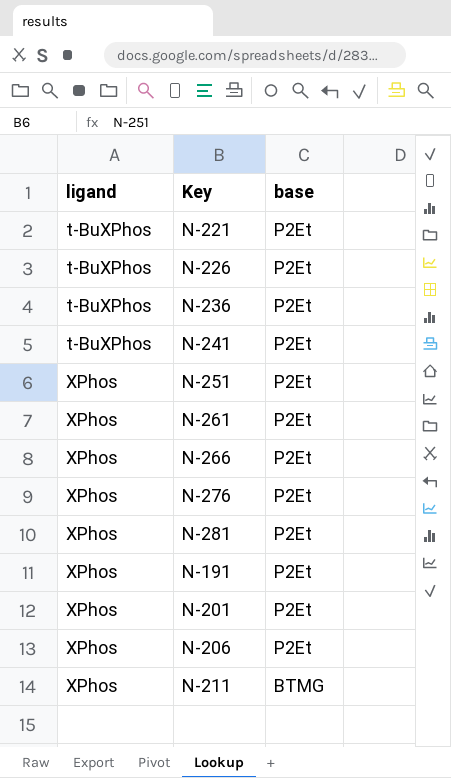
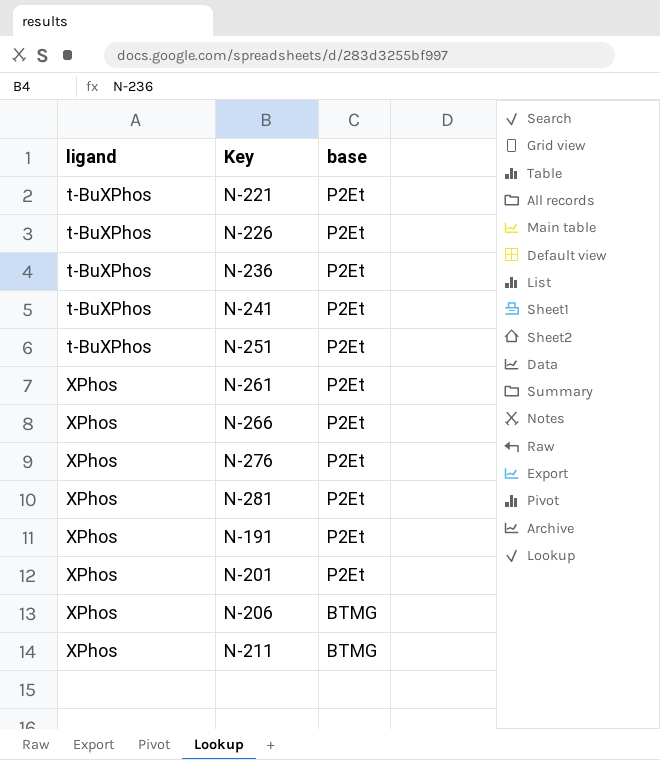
N-251 | ligand: XPhos -> t-BuXPhos
N-206 | base: P2Et -> BTMG

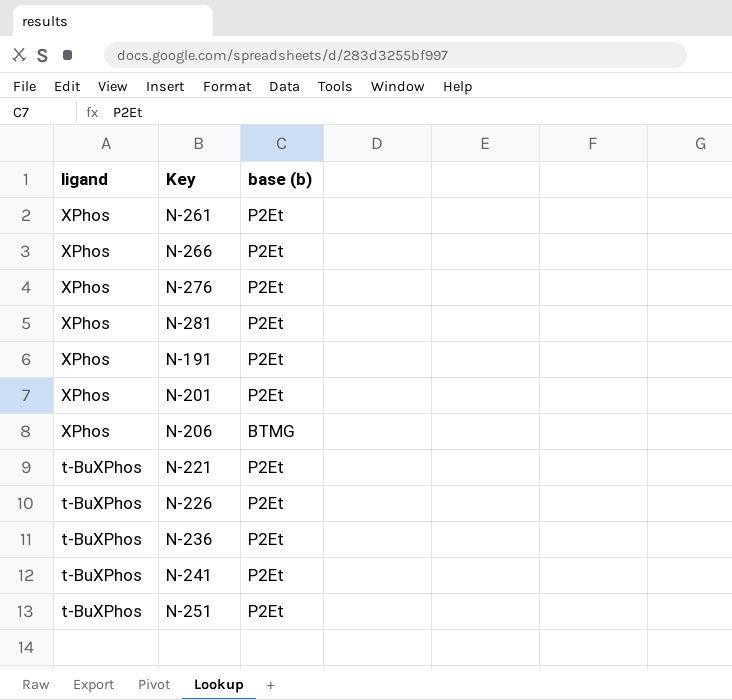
row order: ligand ascending -> ligand descending
column name: base -> base (b)
row N-211: XPhos | BTMG -> none

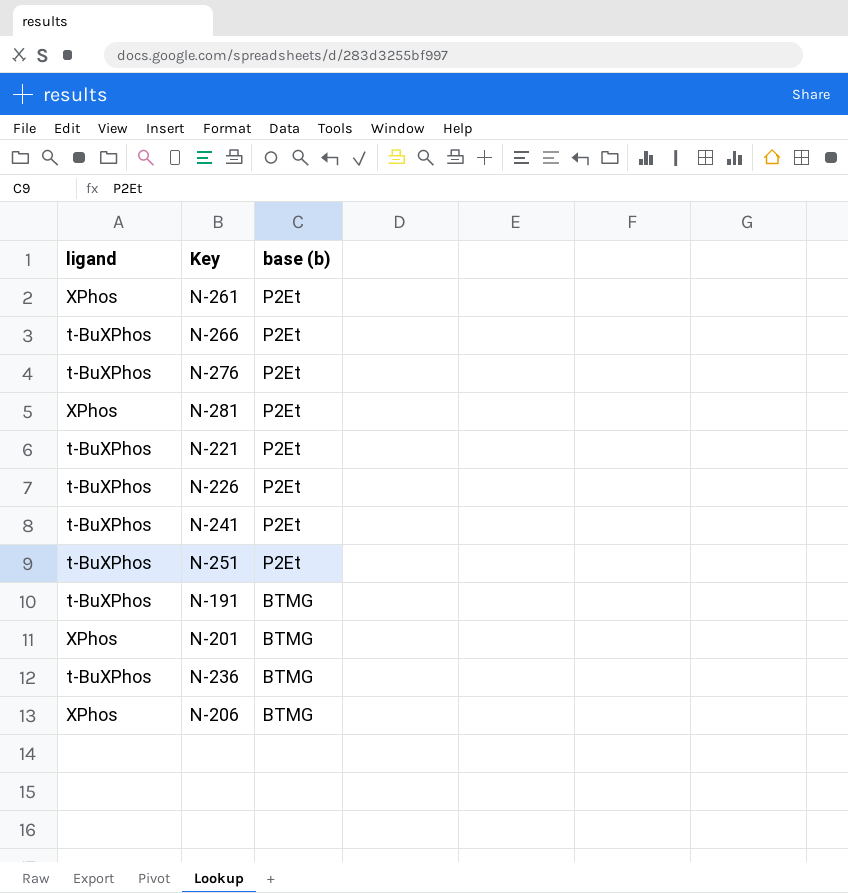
row order: ligand descending -> base (b) descending
N-266 | ligand: XPhos -> t-BuXPhos
N-276 | ligand: XPhos -> t-BuXPhos
N-191 | ligand: XPhos -> t-BuXPhos
N-191 | base (b): P2Et -> BTMG
N-201 | base (b): P2Et -> BTMG
N-236 | base (b): P2Et -> BTMG

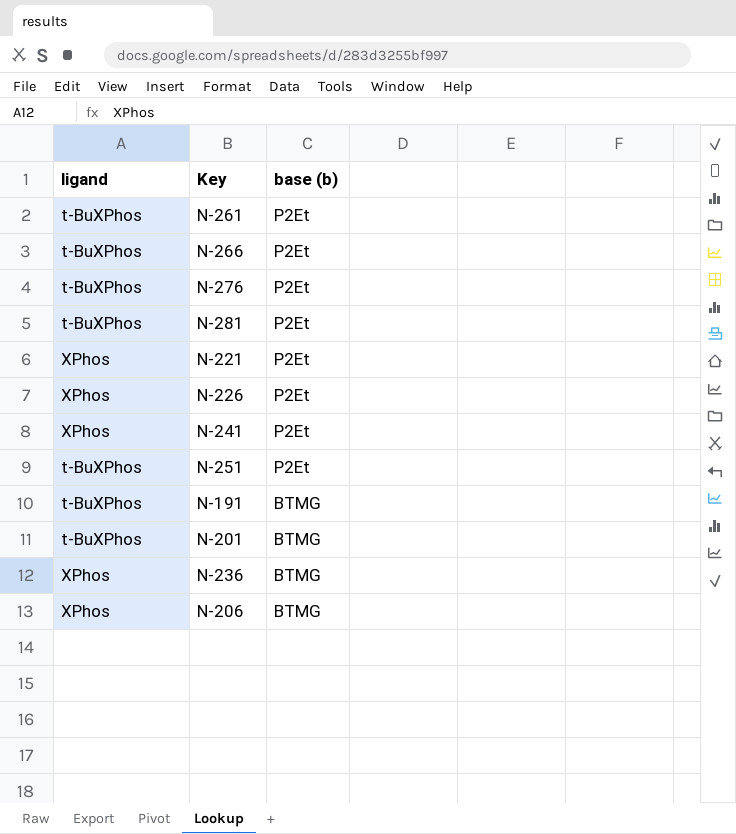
N-261 | ligand: XPhos -> t-BuXPhos
N-281 | ligand: XPhos -> t-BuXPhos
N-221 | ligand: t-BuXPhos -> XPhos
N-226 | ligand: t-BuXPhos -> XPhos
N-241 | ligand: t-BuXPhos -> XPhos
N-201 | ligand: XPhos -> t-BuXPhos
N-236 | ligand: t-BuXPhos -> XPhos

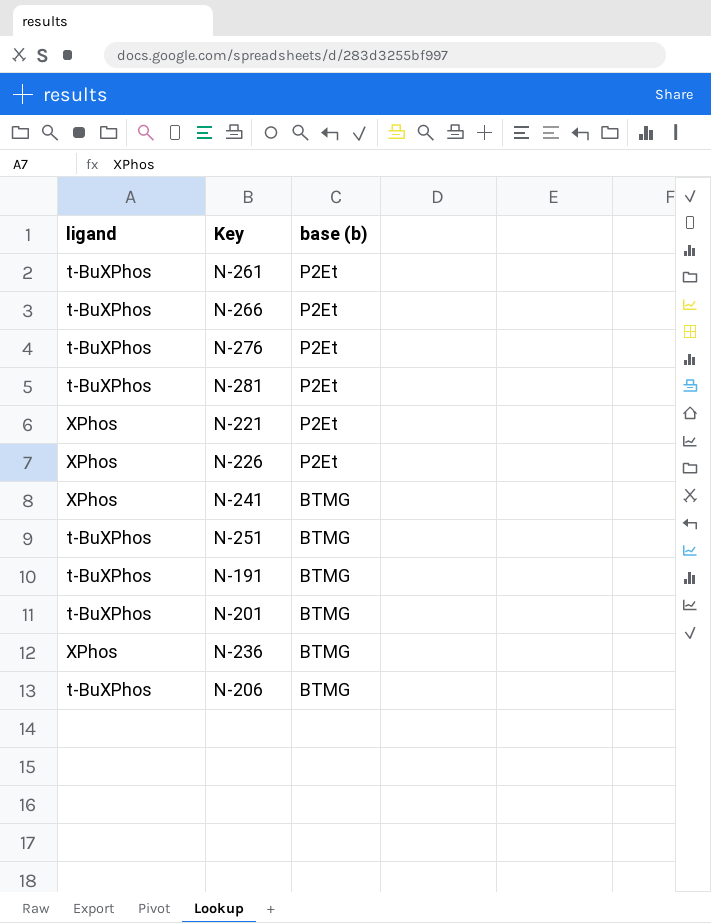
N-241 | base (b): P2Et -> BTMG
N-251 | base (b): P2Et -> BTMG
N-206 | ligand: XPhos -> t-BuXPhos

